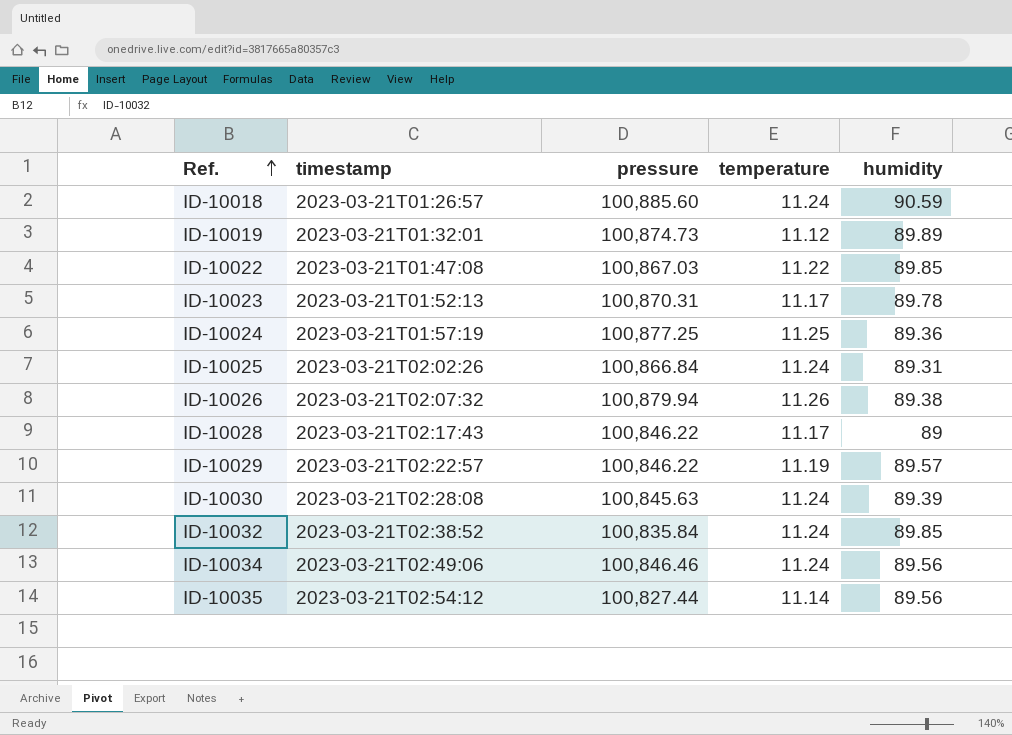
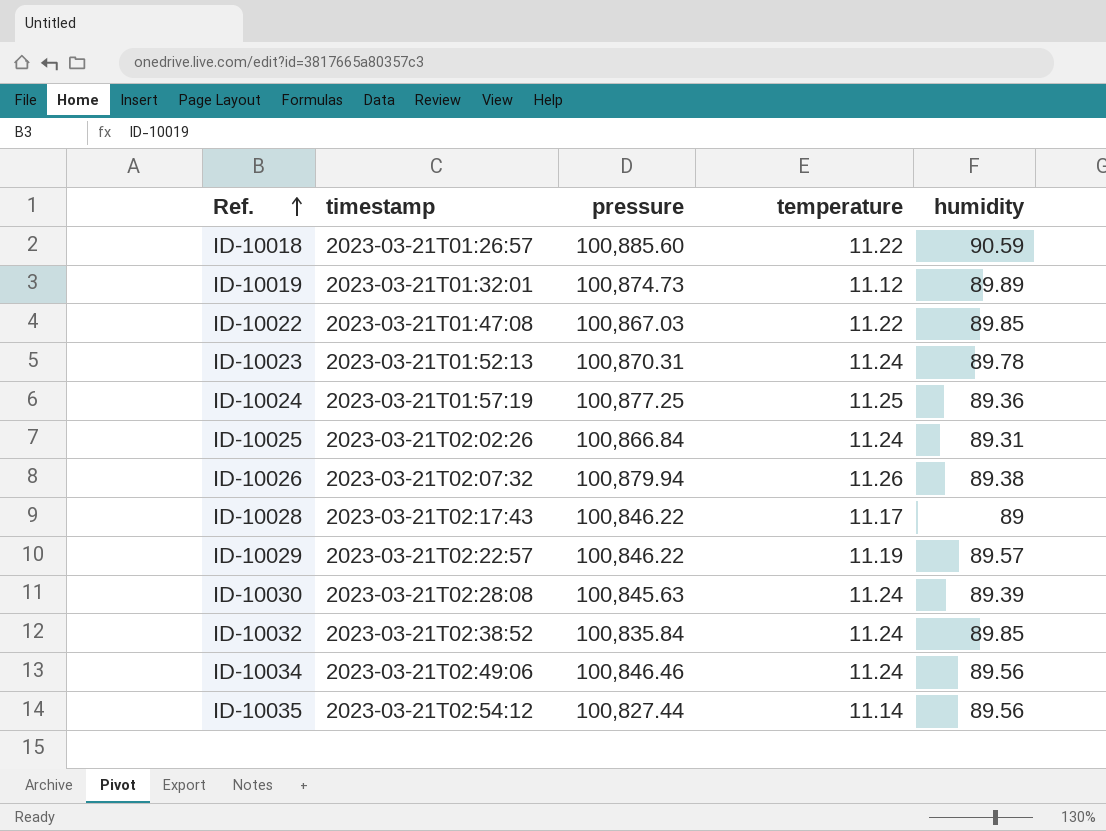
ID-10018 | temperature: 11.24 -> 11.22
ID-10023 | temperature: 11.17 -> 11.24

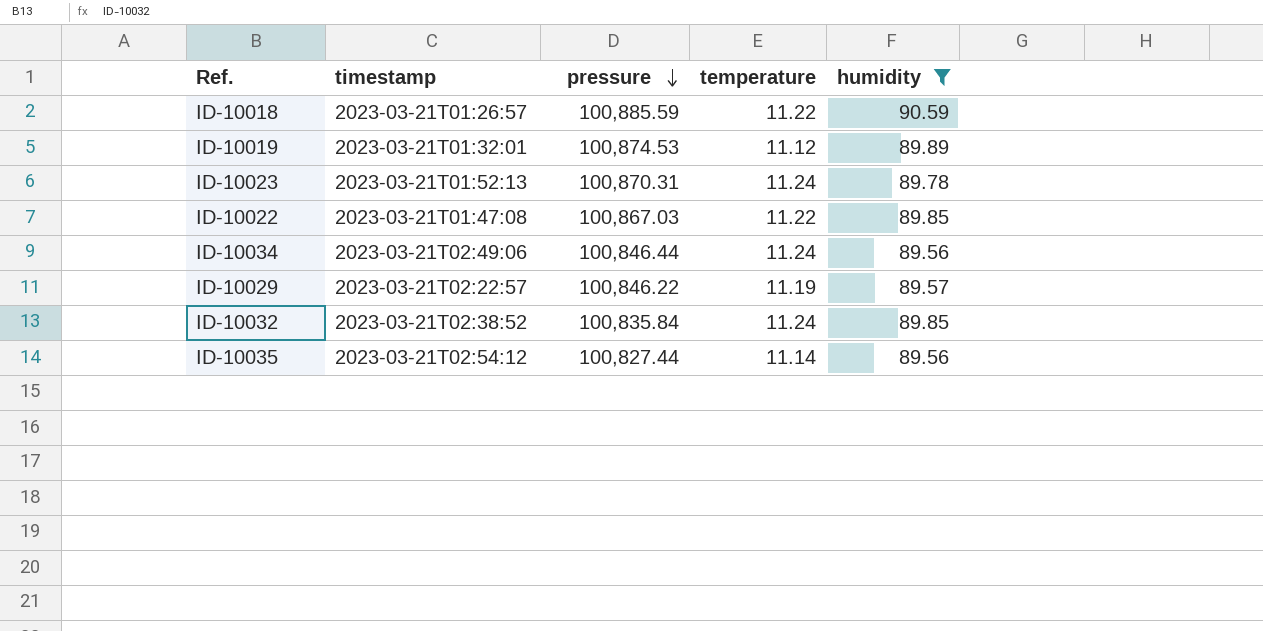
filter: none -> humidity >= 89.56
row order: Ref. ascending -> pressure descending
ID-10018 | pressure: 100,885.60 -> 100,885.59
ID-10019 | pressure: 100,874.73 -> 100,874.53
ID-10034 | pressure: 100,846.46 -> 100,846.44

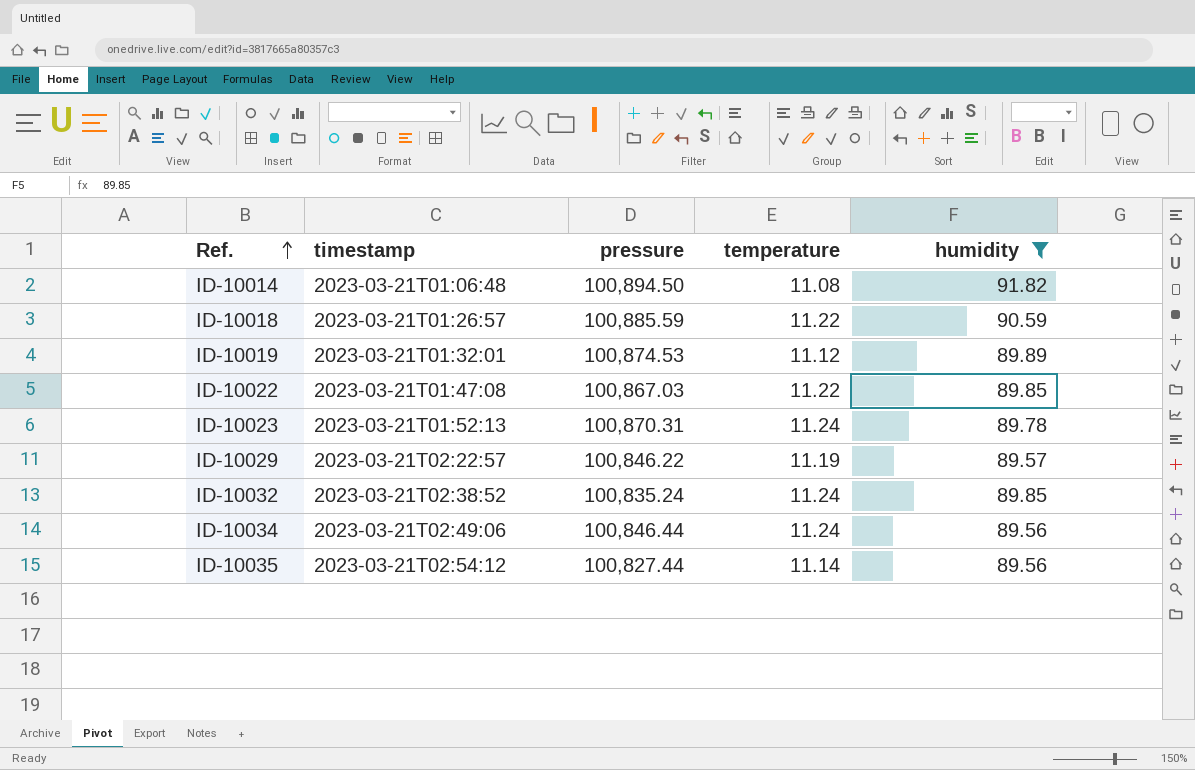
row order: pressure descending -> Ref. ascending
row ID-10014: none -> 2023-03-21T01:06:48 | 100,894.50 | 11.08 | 91.82
ID-10032 | pressure: 100,835.84 -> 100,835.24

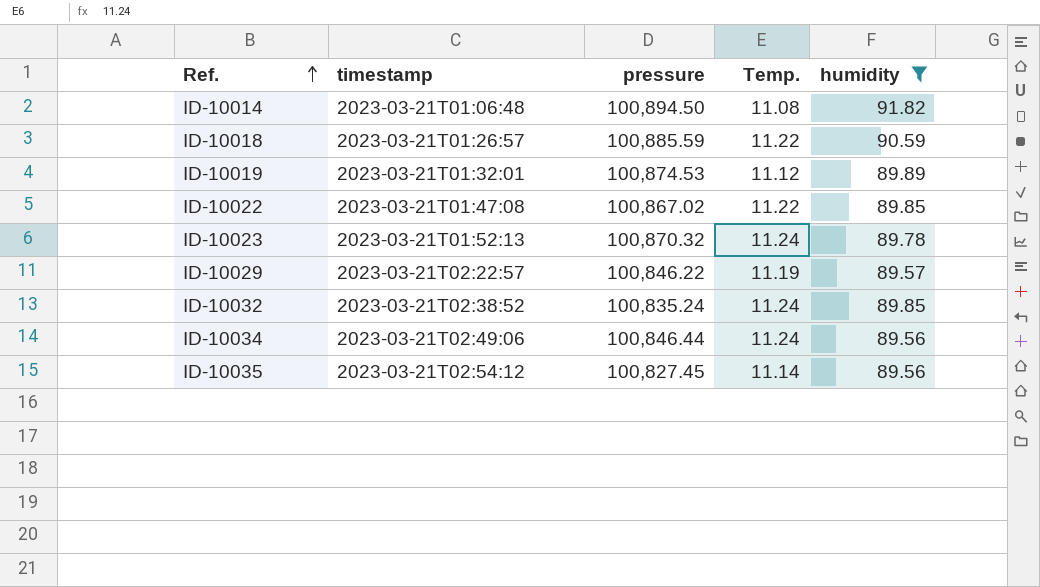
column name: temperature -> Temp.
ID-10022 | pressure: 100,867.03 -> 100,867.02
ID-10023 | pressure: 100,870.31 -> 100,870.32
ID-10035 | pressure: 100,827.44 -> 100,827.45

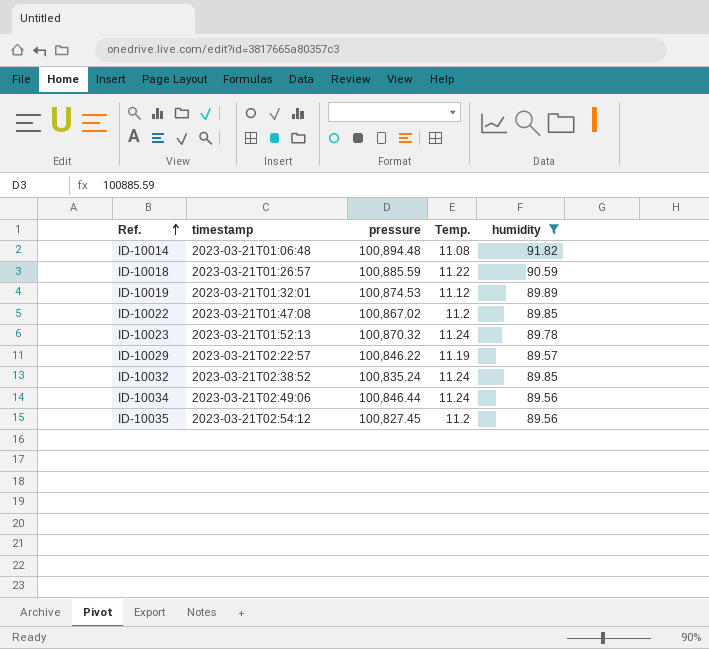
ID-10014 | pressure: 100,894.50 -> 100,894.48
ID-10022 | Temp.: 11.22 -> 11.2
ID-10035 | Temp.: 11.14 -> 11.2

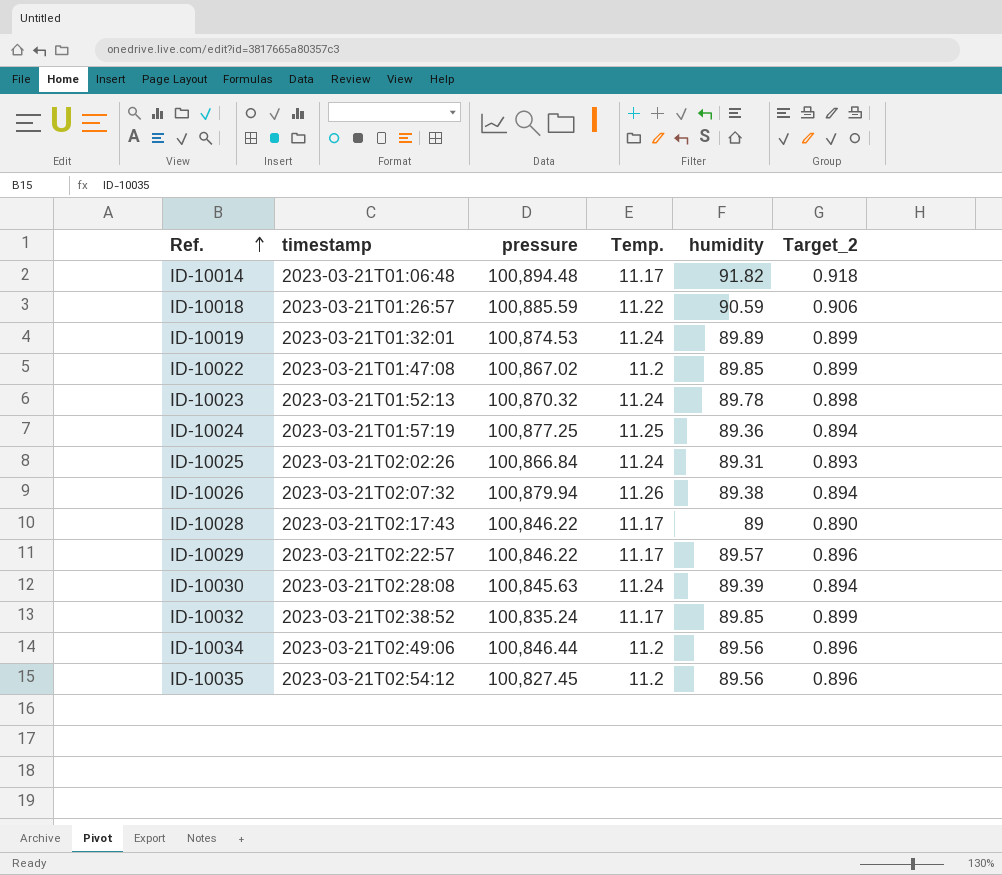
filter: humidity >= 89.56 -> none
column Target_2 | formula: none -> [humidity] * 0.01
ID-10014 | Temp.: 11.08 -> 11.17
ID-10019 | Temp.: 11.12 -> 11.24
ID-10029 | Temp.: 11.19 -> 11.17
ID-10032 | Temp.: 11.24 -> 11.17
ID-10034 | Temp.: 11.24 -> 11.2

